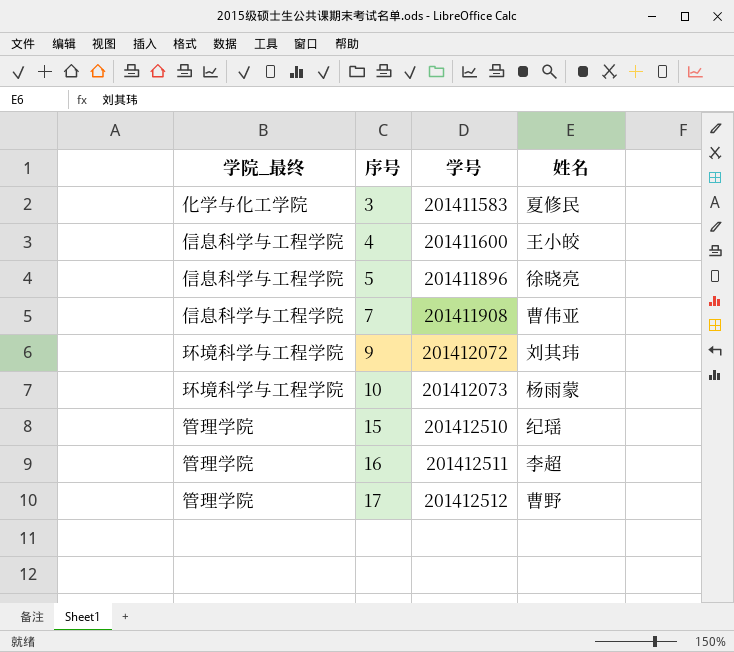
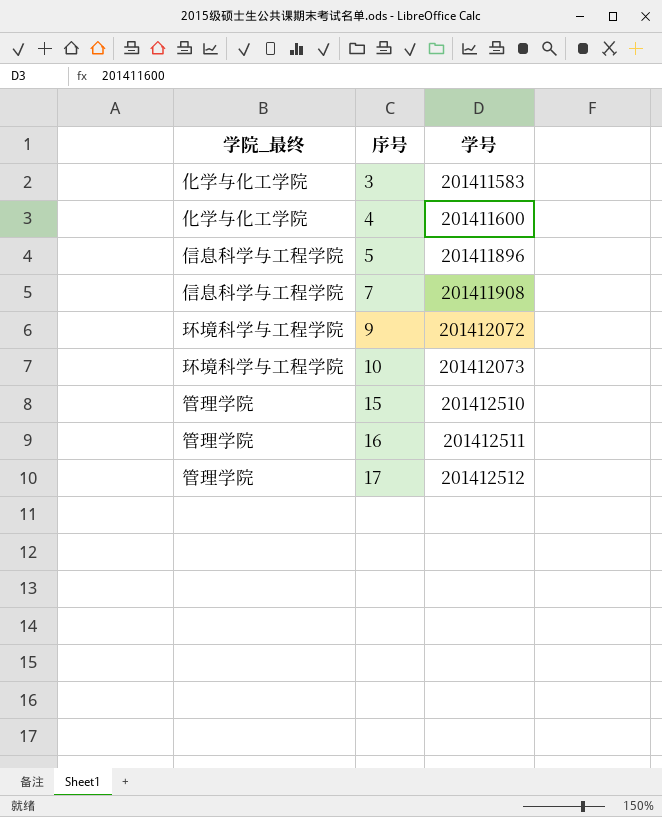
column 姓名 | position: 4 -> none
4 | 学院_最终: 信息科学与工程学院 -> 化学与化工学院

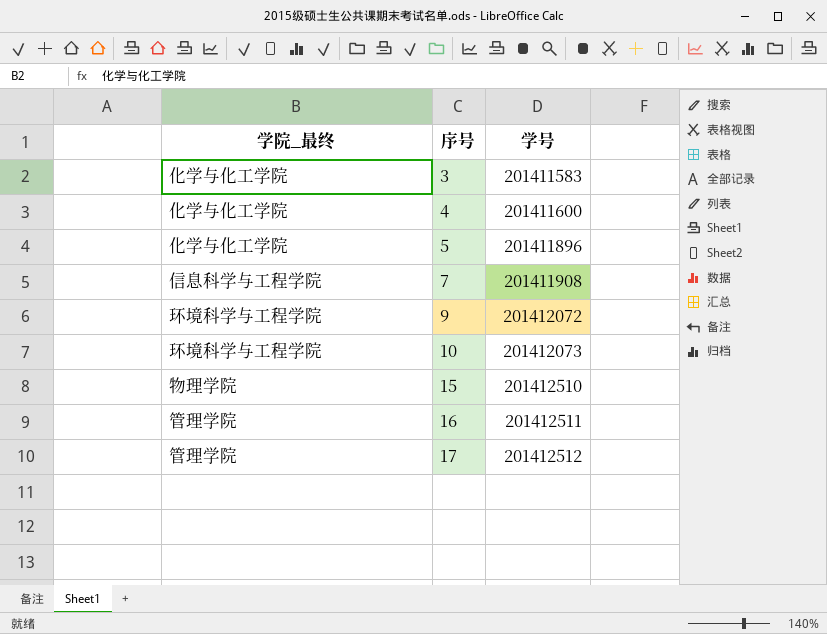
5 | 学院_最终: 信息科学与工程学院 -> 化学与化工学院
15 | 学院_最终: 管理学院 -> 物理学院

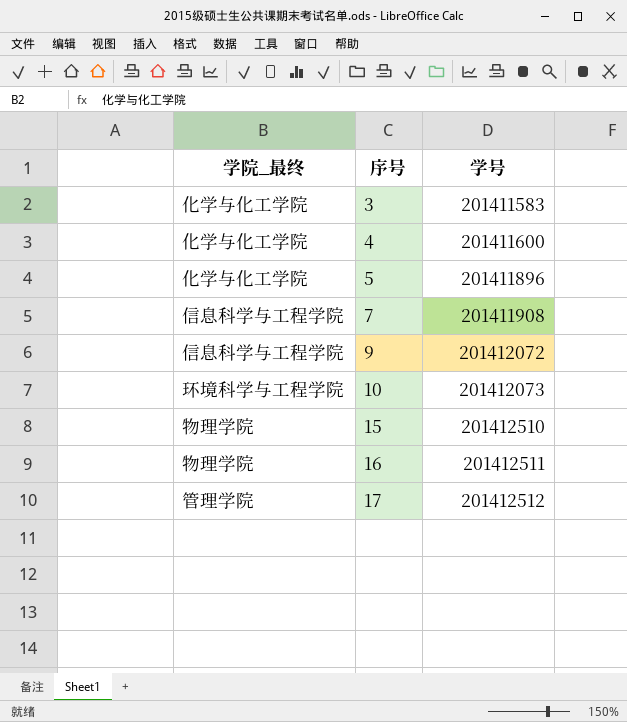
9 | 学院_最终: 环境科学与工程学院 -> 信息科学与工程学院
16 | 学院_最终: 管理学院 -> 物理学院

